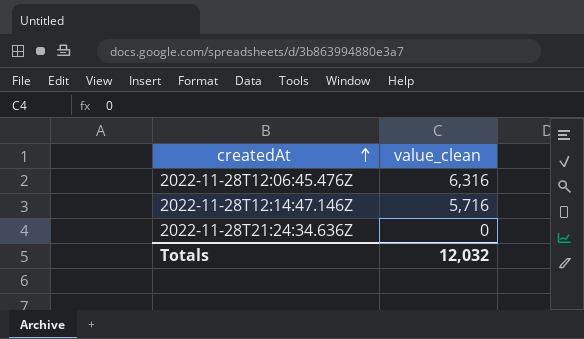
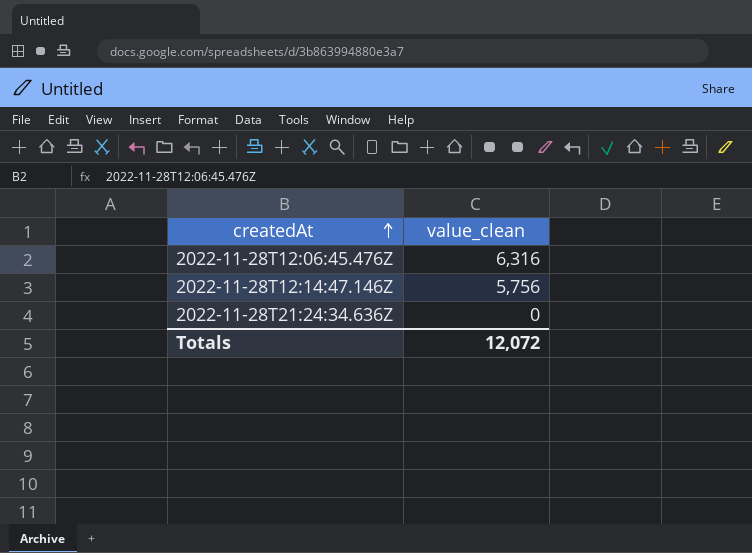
2022-11-28T12:14:47.146Z | value_clean: 5,716 -> 5,756
Totals | value_clean: 12,032 -> 12,072

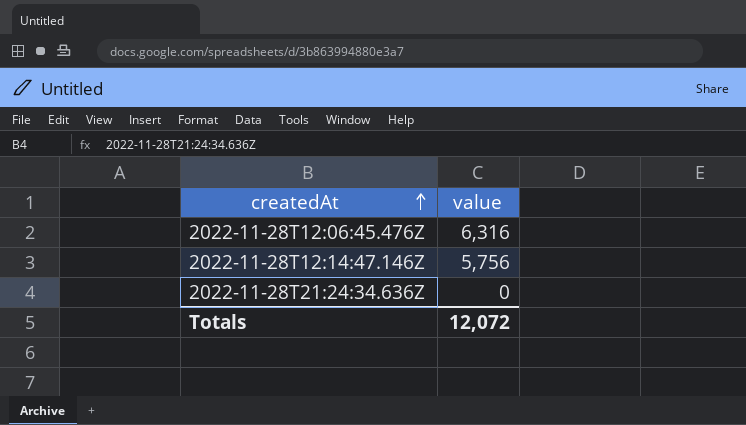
column name: value_clean -> value

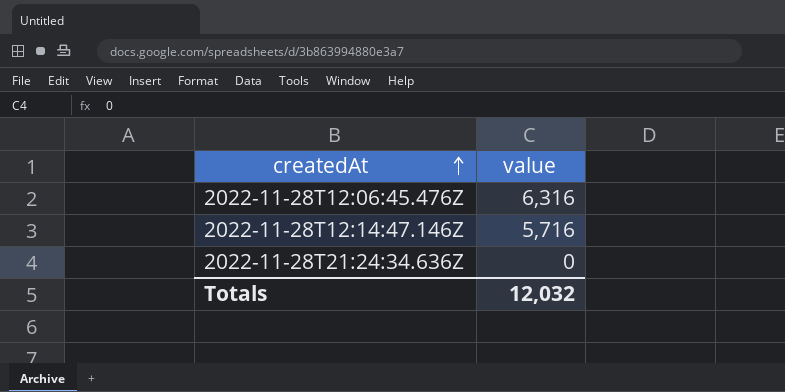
2022-11-28T12:14:47.146Z | value: 5,756 -> 5,716
Totals | value: 12,072 -> 12,032

